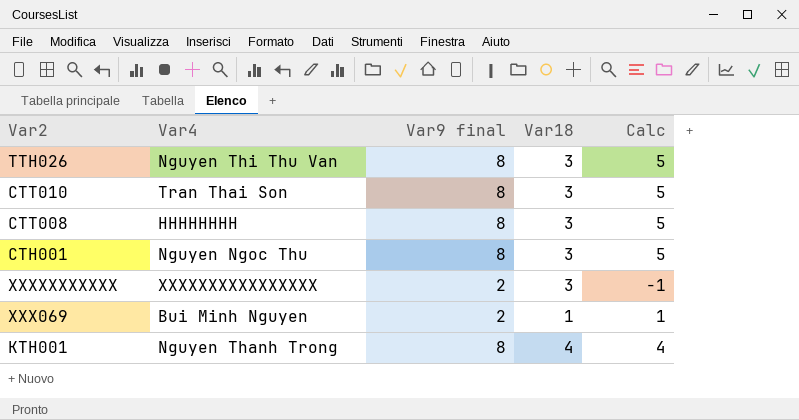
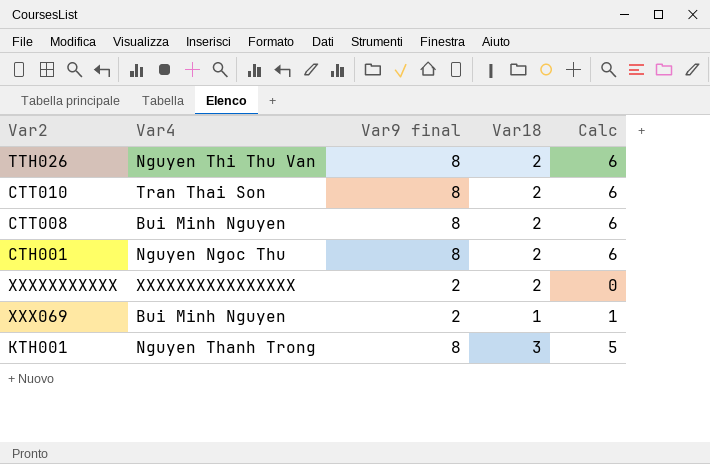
TTH026 | Var18: 3 -> 2
TTH026 | Calc: 5 -> 6
CTT010 | Var18: 3 -> 2
CTT010 | Calc: 5 -> 6
CTT008 | Var4: HHHHHHHH -> Bui Minh Nguyen
CTT008 | Var18: 3 -> 2
CTT008 | Calc: 5 -> 6
CTH001 | Var18: 3 -> 2
CTH001 | Calc: 5 -> 6
XXXXXXXXXXX | Var18: 3 -> 2
XXXXXXXXXXX | Calc: -1 -> 0
KTH001 | Var18: 4 -> 3
KTH001 | Calc: 4 -> 5

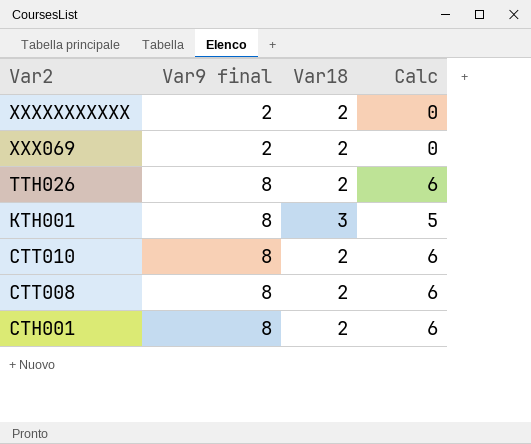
row order: none -> Var2 descending
column Var4 | position: 2 -> none
XXX069 | Var18: 1 -> 2
XXX069 | Calc: 1 -> 0

